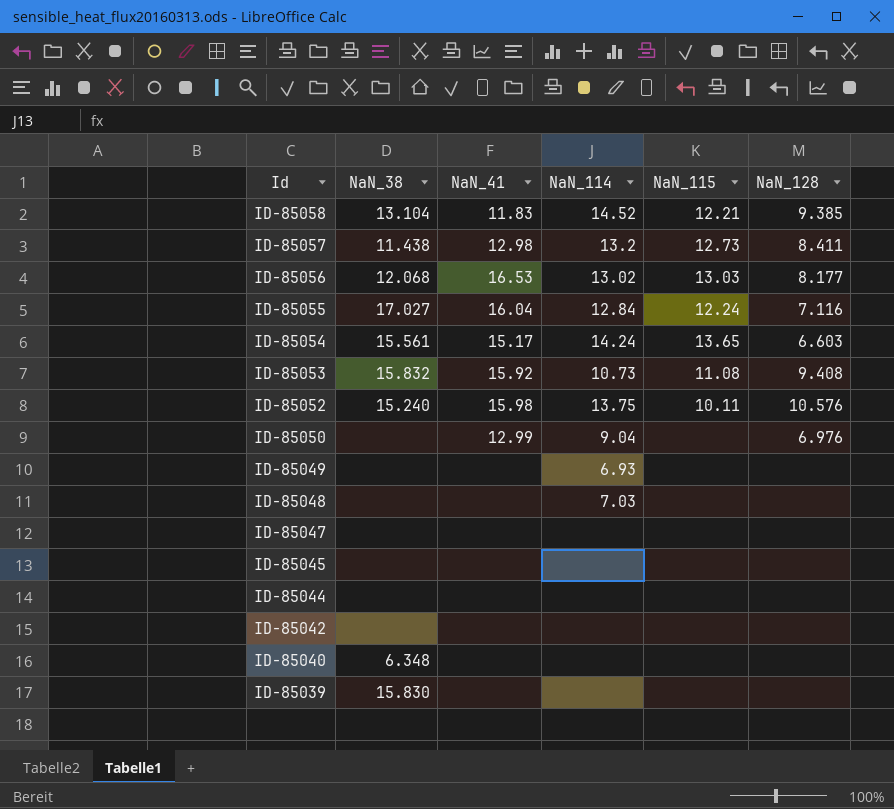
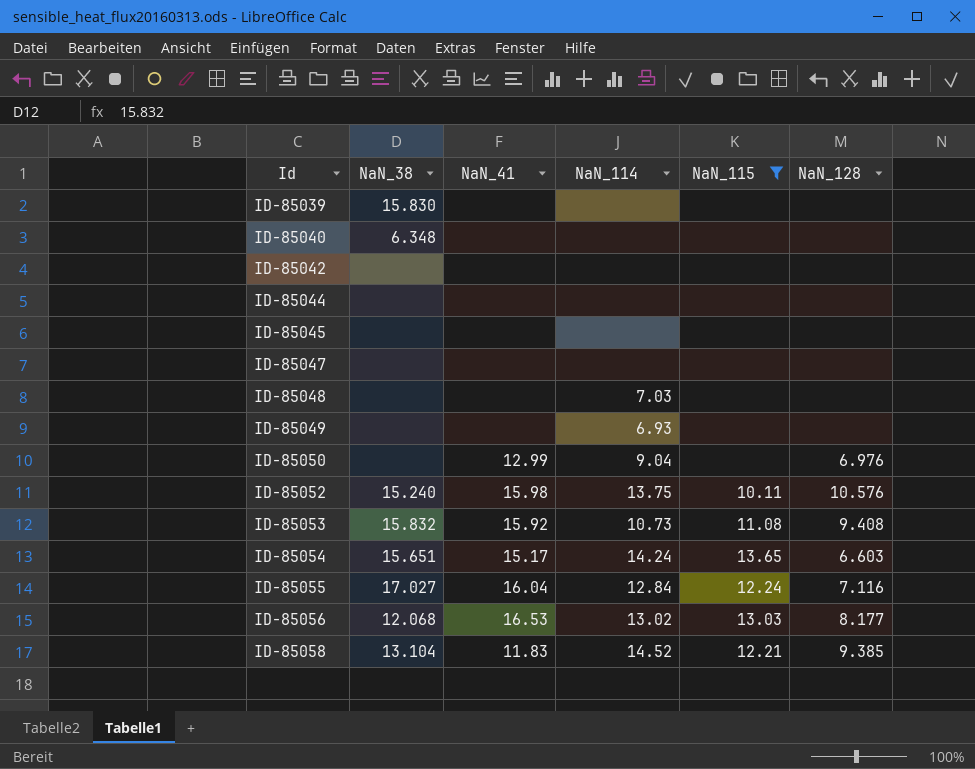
filter: none -> NaN_115 != 12.73
row order: Id descending -> Id ascending
ID-85054 | NaN_38: 15.561 -> 15.651

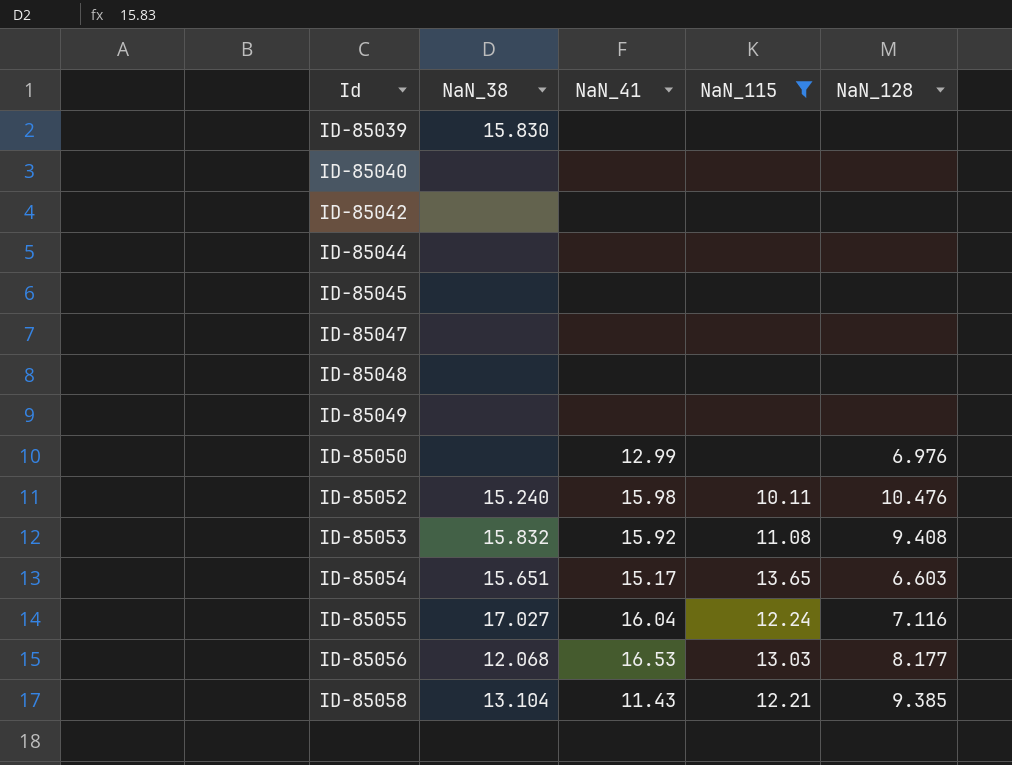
column NaN_114 | position: 4 -> none
ID-85040 | NaN_38: 6.348 -> none
ID-85052 | NaN_128: 10.576 -> 10.476
ID-85058 | NaN_41: 11.83 -> 11.43

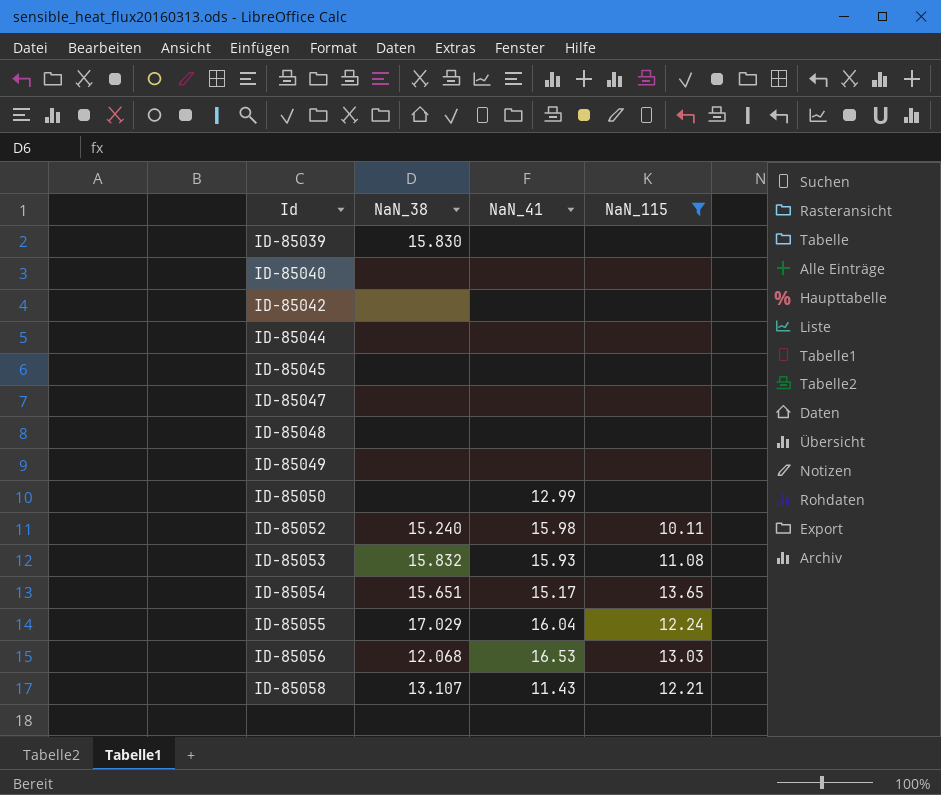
column NaN_128 | position: 5 -> none
ID-85053 | NaN_41: 15.92 -> 15.93
ID-85055 | NaN_38: 17.027 -> 17.029
ID-85058 | NaN_38: 13.104 -> 13.107

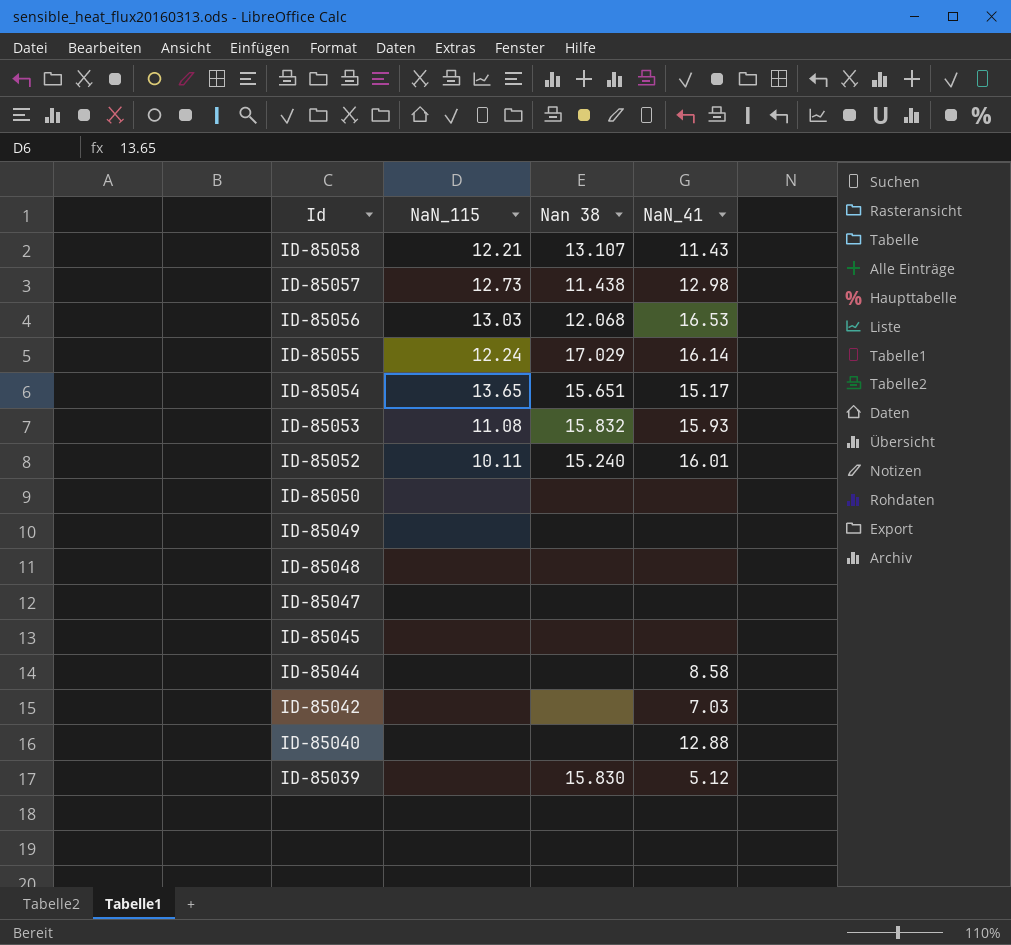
filter: NaN_115 != 12.73 -> none
row order: Id ascending -> Id descending
column NaN_115 | position: 4 -> 2
column name: NaN_38 -> Nan 38
ID-85055 | NaN_41: 16.04 -> 16.14
ID-85052 | NaN_41: 15.98 -> 16.01
ID-85050 | NaN_41: 12.99 -> none
ID-85044 | NaN_41: none -> 8.58
ID-85042 | NaN_41: none -> 7.03
ID-85040 | NaN_41: none -> 12.88
ID-85039 | NaN_41: none -> 5.12

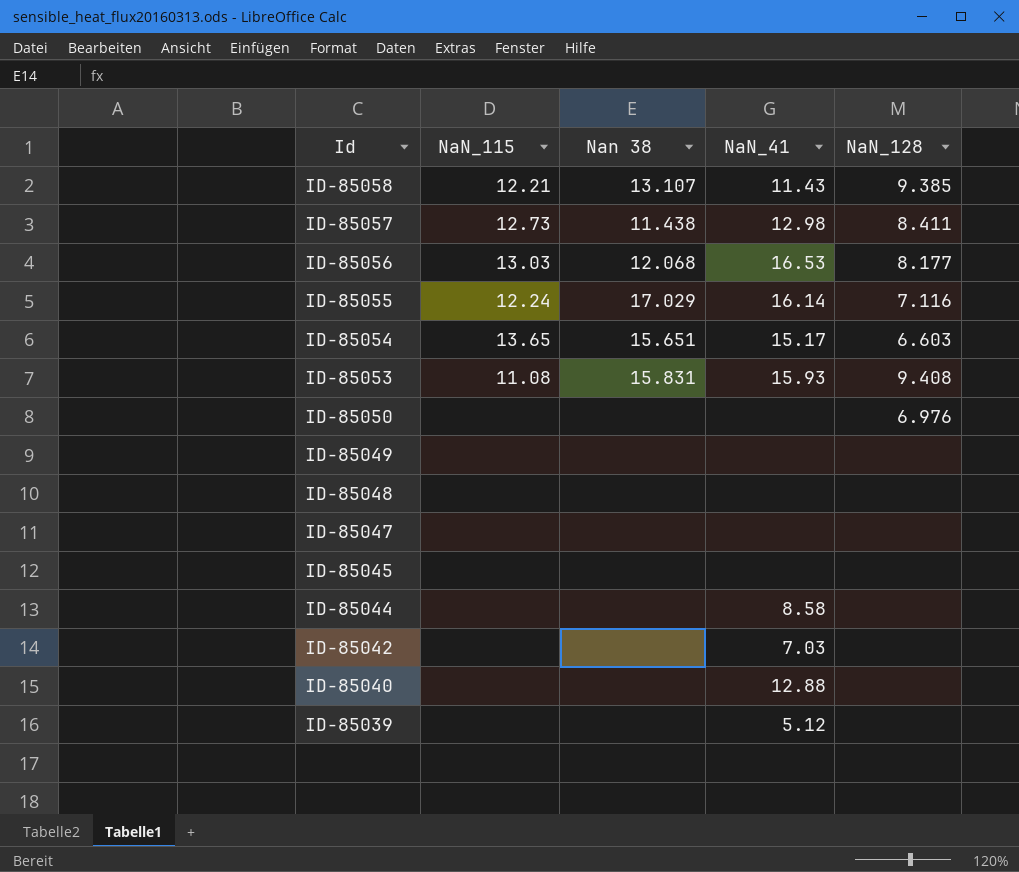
column NaN_128 | position: none -> 5
row ID-85052: 10.11 | 15.240 | 16.01 -> none
ID-85053 | Nan 38: 15.832 -> 15.831
ID-85039 | Nan 38: 15.830 -> none

